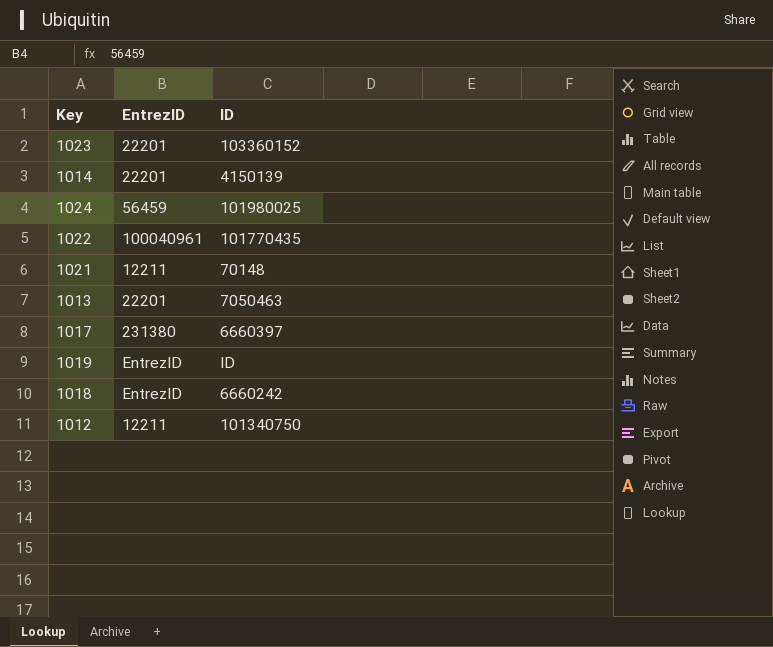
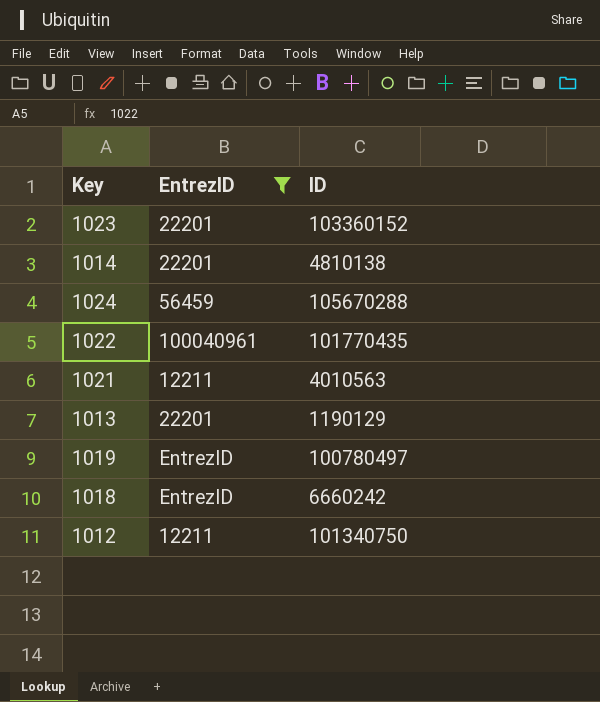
filter: none -> EntrezID != 231380
1014 | ID: 4150139 -> 4810138
1024 | ID: 101980025 -> 105670288
1021 | ID: 70148 -> 4010563
1013 | ID: 7050463 -> 1190129
1019 | ID: ID -> 100780497

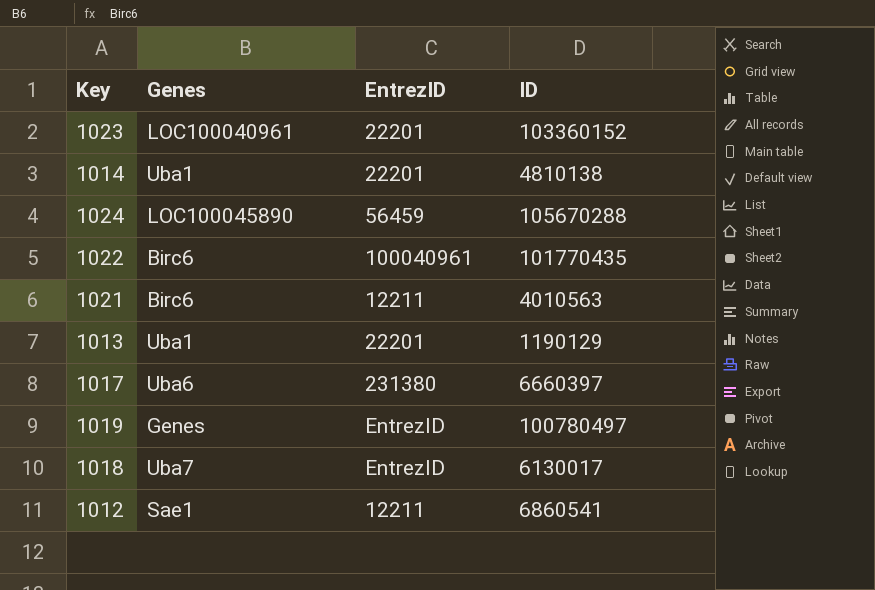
filter: EntrezID != 231380 -> none
column Genes | position: none -> 2
1018 | ID: 6660242 -> 6130017
1012 | ID: 101340750 -> 6860541

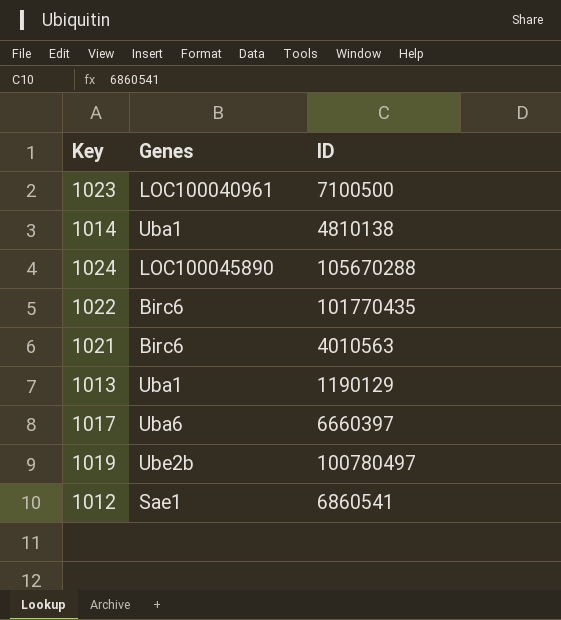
column EntrezID | position: 3 -> none
row 1018: Uba7 | EntrezID | 6130017 -> none
1023 | ID: 103360152 -> 7100500
1019 | Genes: Genes -> Ube2b

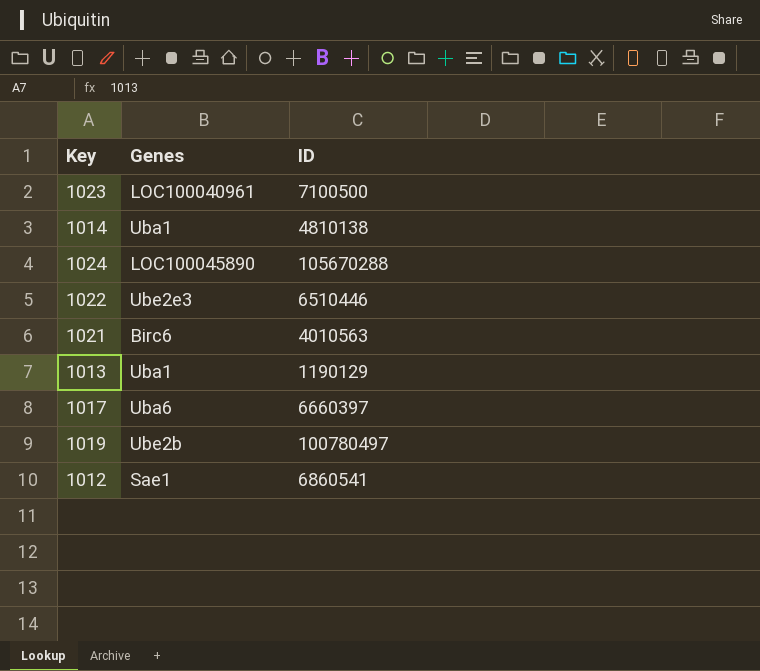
1022 | Genes: Birc6 -> Ube2e3
1022 | ID: 101770435 -> 6510446

